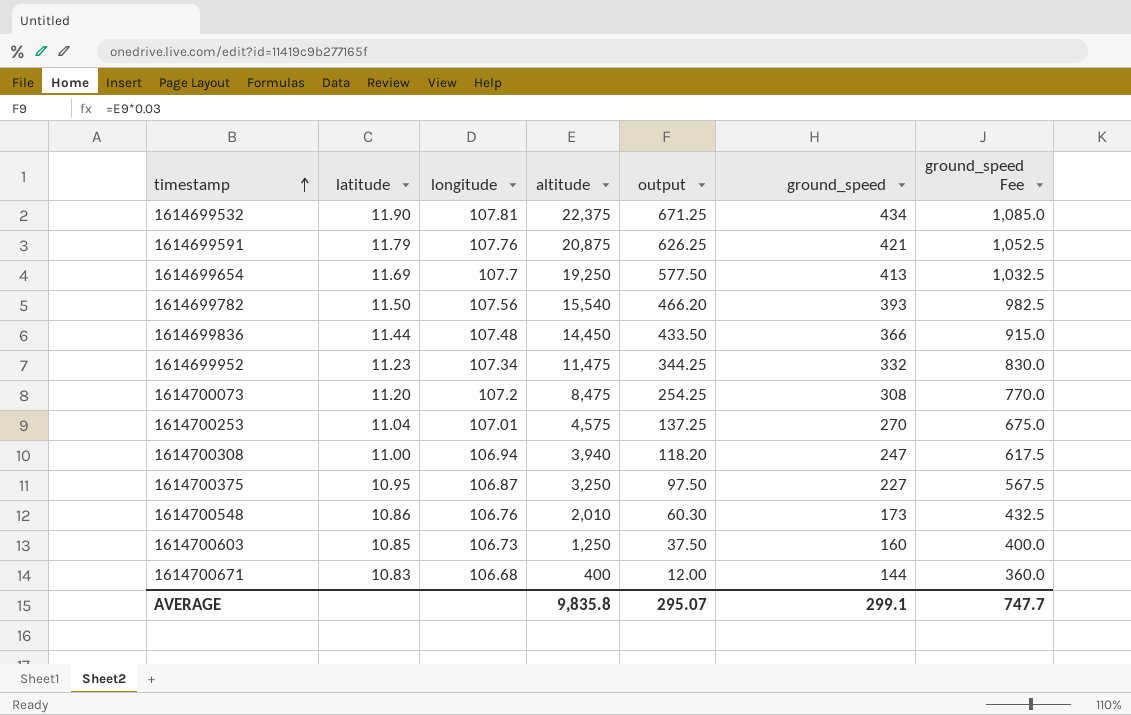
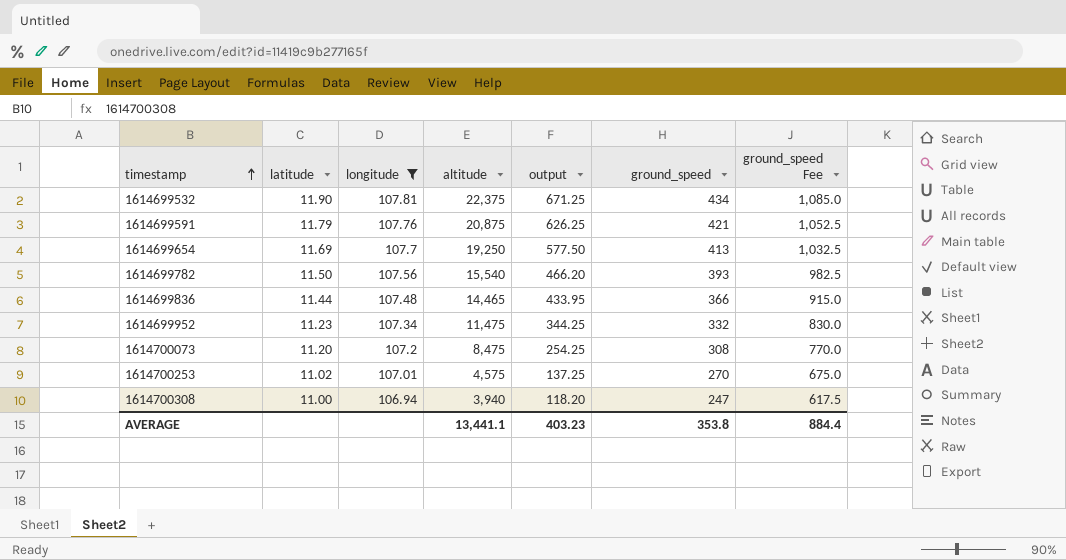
filter: none -> longitude >= 106.94
1614699836 | altitude: 14,450 -> 14,465
1614699836 | output: 433.50 -> 433.95
1614700253 | latitude: 11.04 -> 11.02
AVERAGE | altitude: 9,835.8 -> 13,441.1
AVERAGE | output: 295.07 -> 403.23
AVERAGE | ground_speed: 299.1 -> 353.8
AVERAGE | ground_speed Fee: 747.7 -> 884.4

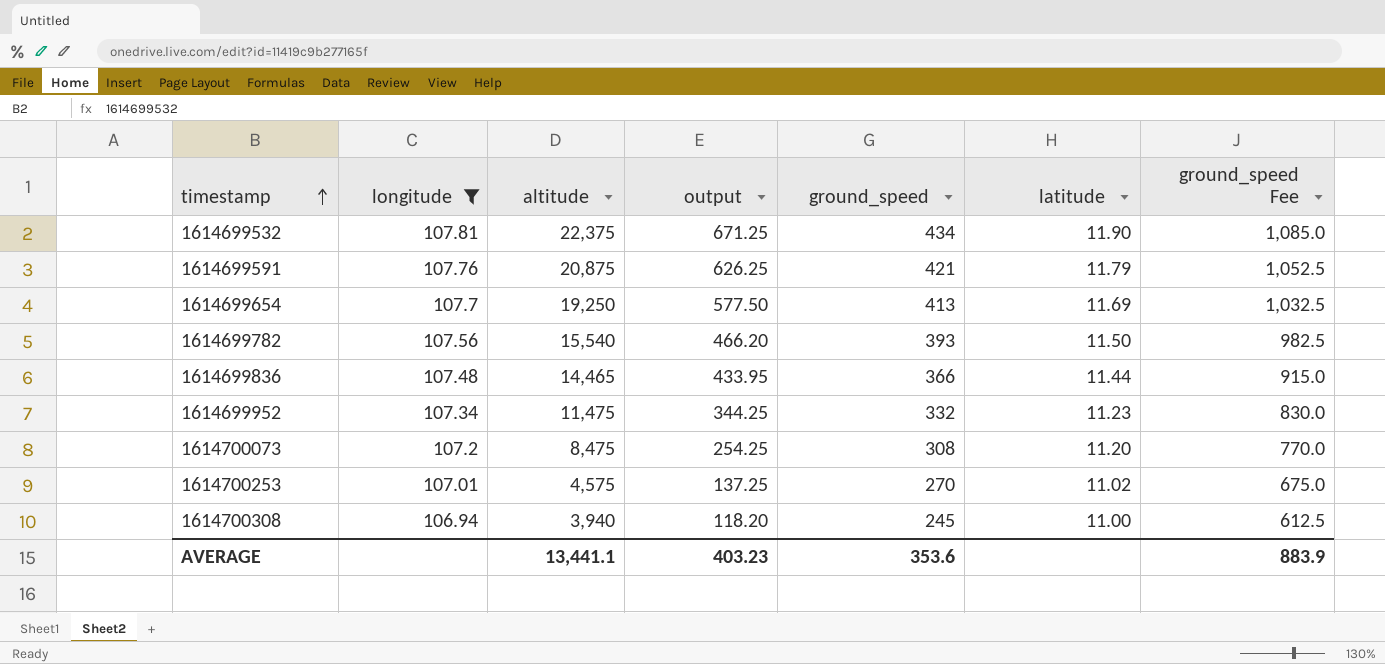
column latitude | position: 2 -> 6
1614700308 | ground_speed: 247 -> 245
1614700308 | ground_speed Fee: 617.5 -> 612.5
AVERAGE | ground_speed: 353.8 -> 353.6
AVERAGE | ground_speed Fee: 884.4 -> 883.9

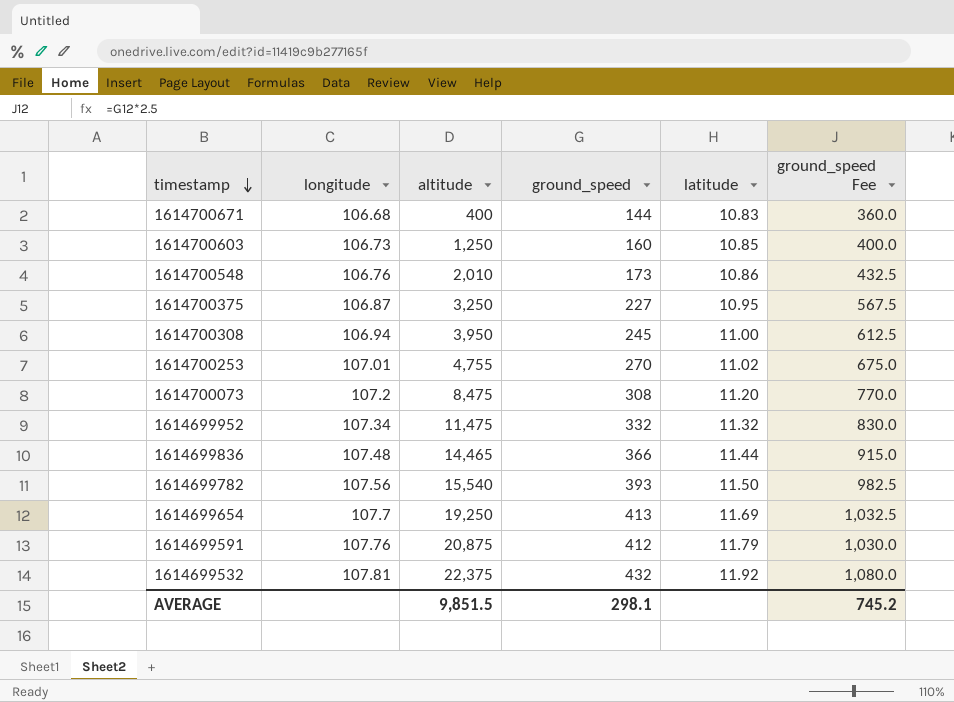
filter: longitude >= 106.94 -> none
row order: timestamp ascending -> timestamp descending
column output | formula: [altitude] * 0.03 -> none
1614700308 | altitude: 3,940 -> 3,950
1614700253 | altitude: 4,575 -> 4,755
1614699952 | latitude: 11.23 -> 11.32
1614699591 | ground_speed: 421 -> 412
1614699591 | ground_speed Fee: 1,052.5 -> 1,030.0
1614699532 | ground_speed: 434 -> 432
1614699532 | latitude: 11.90 -> 11.92
1614699532 | ground_speed Fee: 1,085.0 -> 1,080.0
AVERAGE | altitude: 13,441.1 -> 9,851.5
AVERAGE | ground_speed: 353.6 -> 298.1
AVERAGE | ground_speed Fee: 883.9 -> 745.2

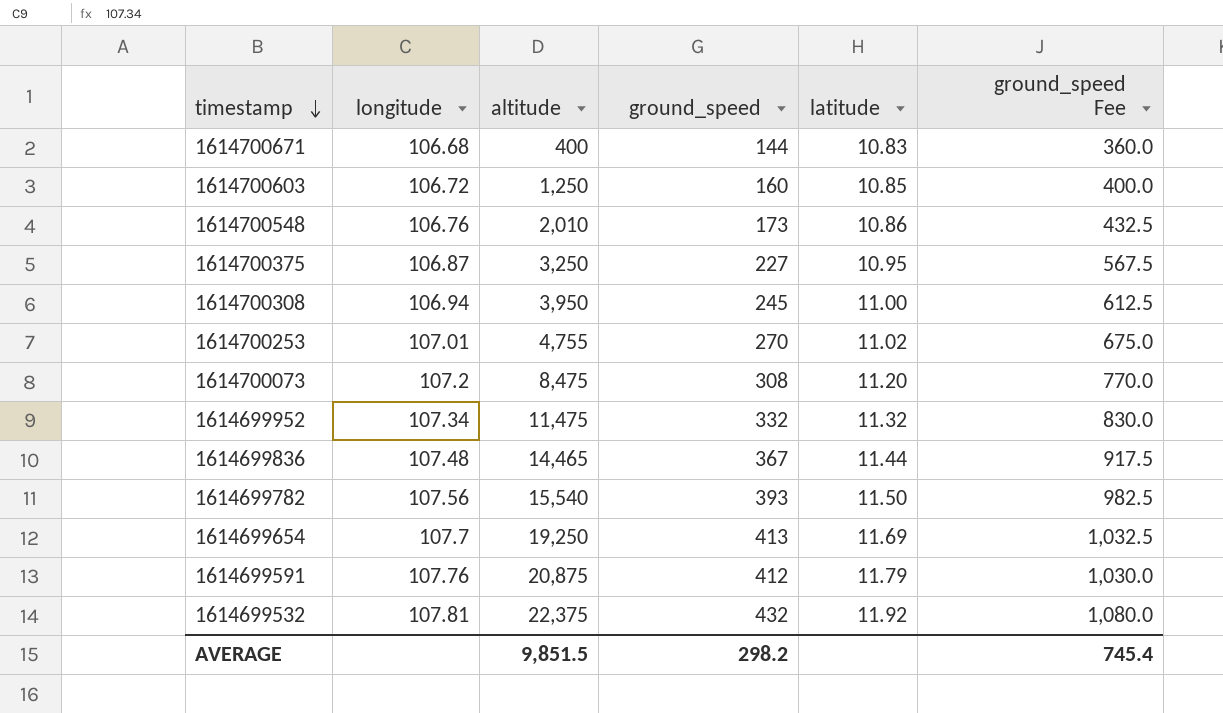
1614700603 | longitude: 106.73 -> 106.72
1614699836 | ground_speed: 366 -> 367
1614699836 | ground_speed Fee: 915.0 -> 917.5
AVERAGE | ground_speed: 298.1 -> 298.2
AVERAGE | ground_speed Fee: 745.2 -> 745.4

